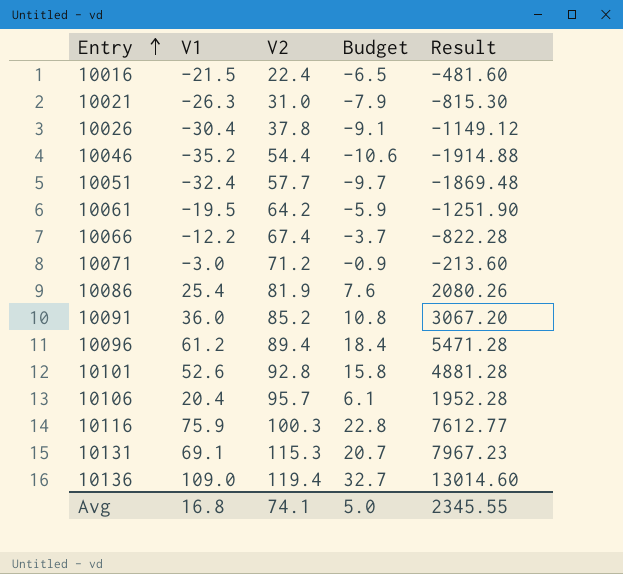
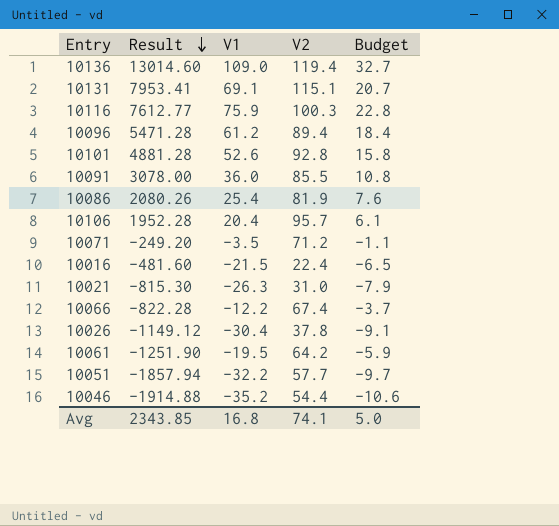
row order: Entry ascending -> Result descending
column Result | position: 5 -> 2
10131 | Result: 7967.23 -> 7953.41
10131 | V2: 115.3 -> 115.1
10091 | Result: 3067.20 -> 3078.00
10091 | V2: 85.2 -> 85.5
10071 | Result: -213.60 -> -249.20
10071 | V1: -3.0 -> -3.5
10071 | Budget: -0.9 -> -1.1
10051 | Result: -1869.48 -> -1857.94
10051 | V1: -32.4 -> -32.2
Avg | Result: 2345.55 -> 2343.85

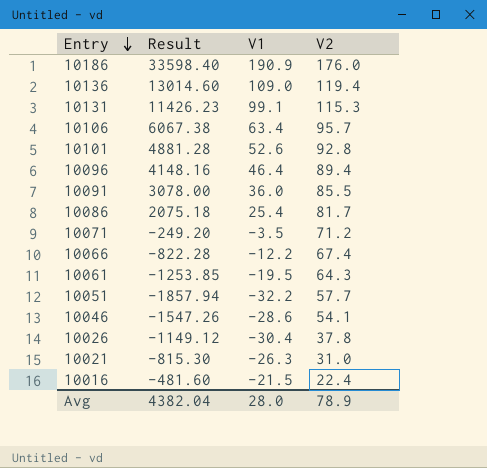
row order: Result descending -> Entry descending
column Budget | formula: [V1] * 0.3 -> none
row 10116: 7612.77 | 75.9 | 100.3 | 22.8 -> none
row 10186: none -> 33598.40 | 190.9 | 176.0
10131 | Result: 7953.41 -> 11426.23
10131 | V1: 69.1 -> 99.1
10131 | V2: 115.1 -> 115.3
10106 | Result: 1952.28 -> 6067.38
10106 | V1: 20.4 -> 63.4
10096 | Result: 5471.28 -> 4148.16
10096 | V1: 61.2 -> 46.4
10086 | Result: 2080.26 -> 2075.18
10086 | V2: 81.9 -> 81.7
10061 | Result: -1251.90 -> -1253.85
10061 | V2: 64.2 -> 64.3
10046 | Result: -1914.88 -> -1547.26
10046 | V1: -35.2 -> -28.6
10046 | V2: 54.4 -> 54.1
Avg | Result: 2343.85 -> 4382.04
Avg | V1: 16.8 -> 28.0
Avg | V2: 74.1 -> 78.9

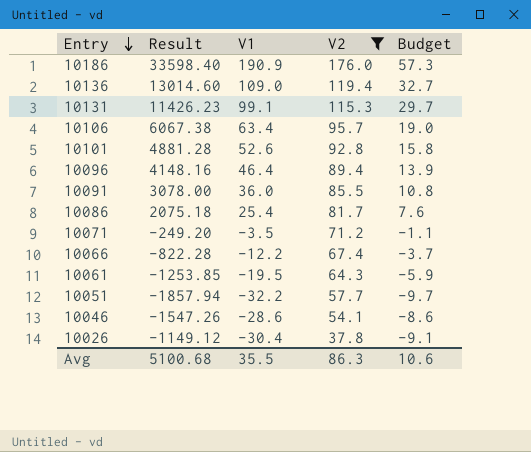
filter: none -> V2 >= 37.8
column Budget | formula: none -> [V1] * 0.3
Avg | Result: 4382.04 -> 5100.68
Avg | V1: 28.0 -> 35.5
Avg | V2: 78.9 -> 86.3

